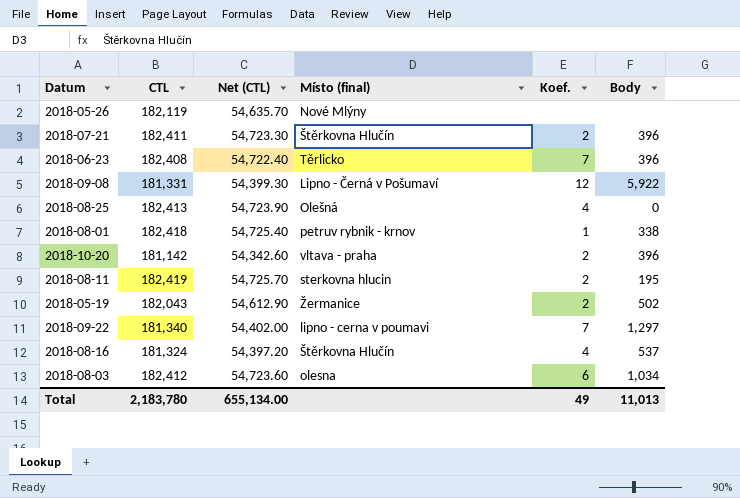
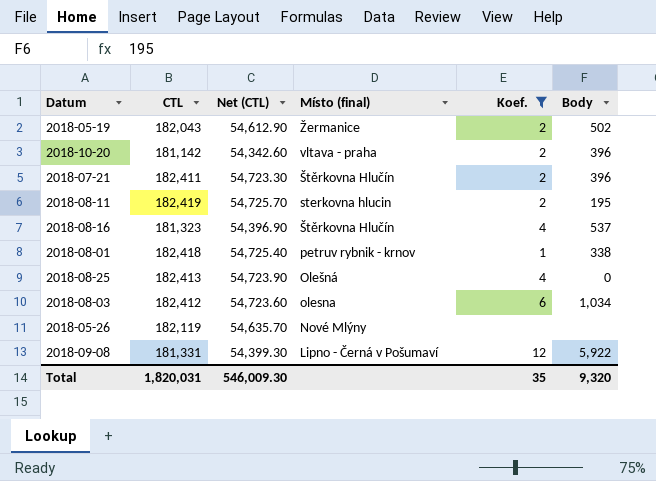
filter: none -> Koef. != 7
row order: none -> Místo (final) descending
2018-08-16 | CTL: 181,324 -> 181,323
2018-08-16 | Net (CTL): 54,397.20 -> 54,396.90
Total | CTL: 2,183,780 -> 1,820,031
Total | Net (CTL): 655,134.00 -> 546,009.30
Total | Koef.: 49 -> 35
Total | Body: 11,013 -> 9,320

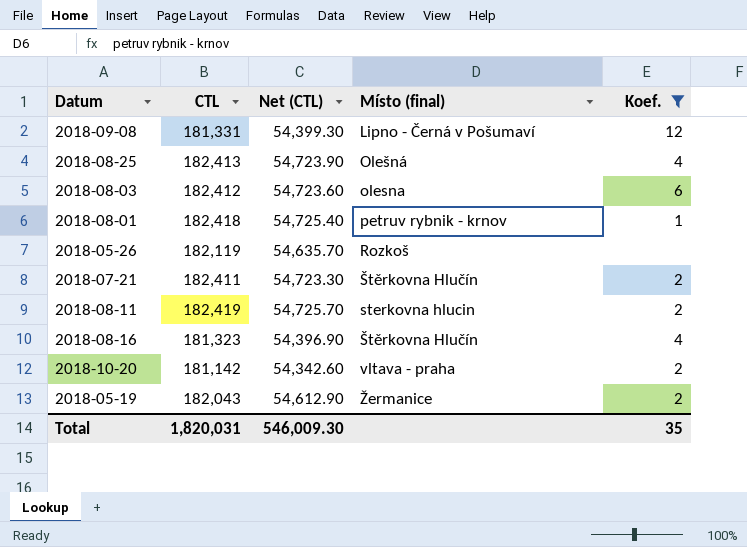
row order: Místo (final) descending -> Místo (final) ascending
column Body | position: 6 -> none
2018-05-26 | Místo (final): Nové Mlýny -> Rozkoš

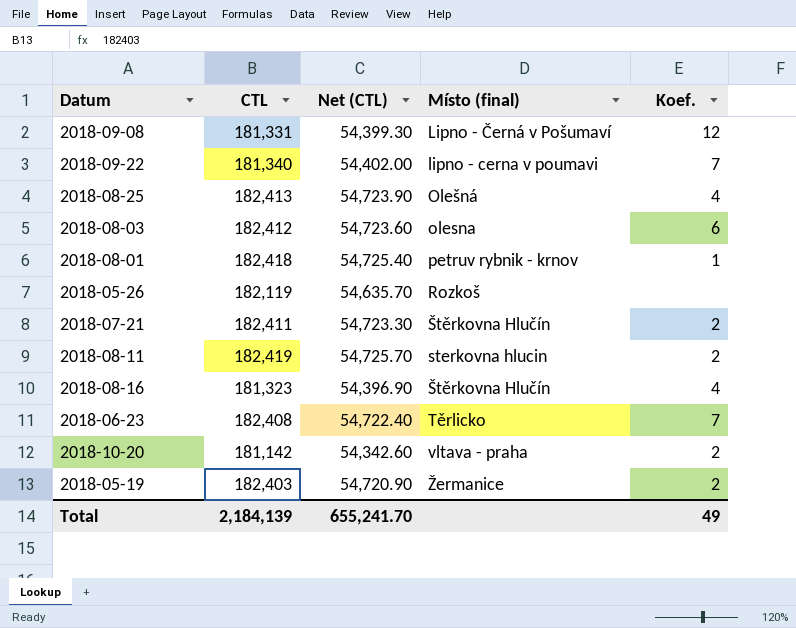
filter: Koef. != 7 -> none
2018-05-19 | CTL: 182,043 -> 182,403
2018-05-19 | Net (CTL): 54,612.90 -> 54,720.90
Total | CTL: 1,820,031 -> 2,184,139
Total | Net (CTL): 546,009.30 -> 655,241.70
Total | Koef.: 35 -> 49

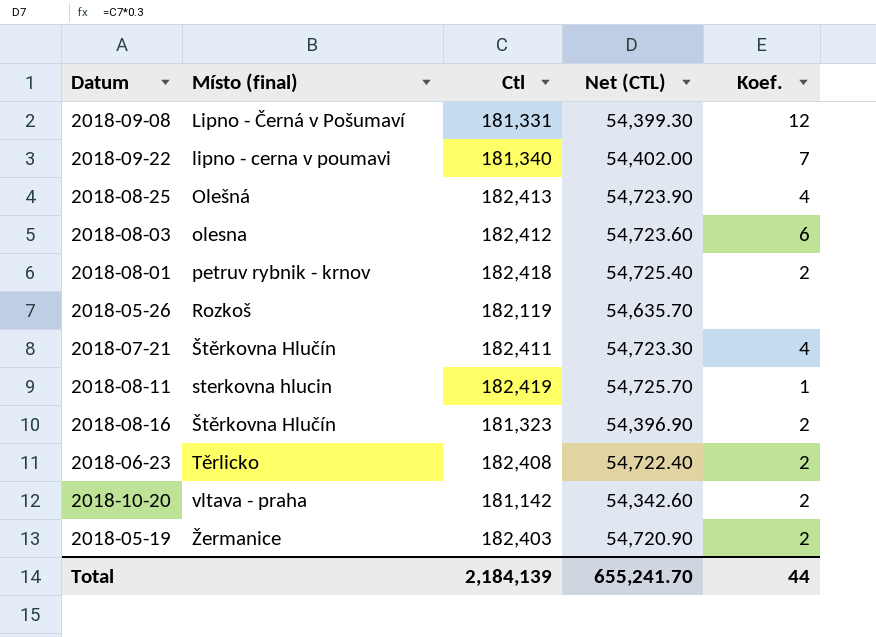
column Místo (final) | position: 4 -> 2
column name: CTL -> Ctl
2018-08-01 | Koef.: 1 -> 2
2018-07-21 | Koef.: 2 -> 4
2018-08-11 | Koef.: 2 -> 1
2018-08-16 | Koef.: 4 -> 2
2018-06-23 | Koef.: 7 -> 2
Total | Koef.: 49 -> 44

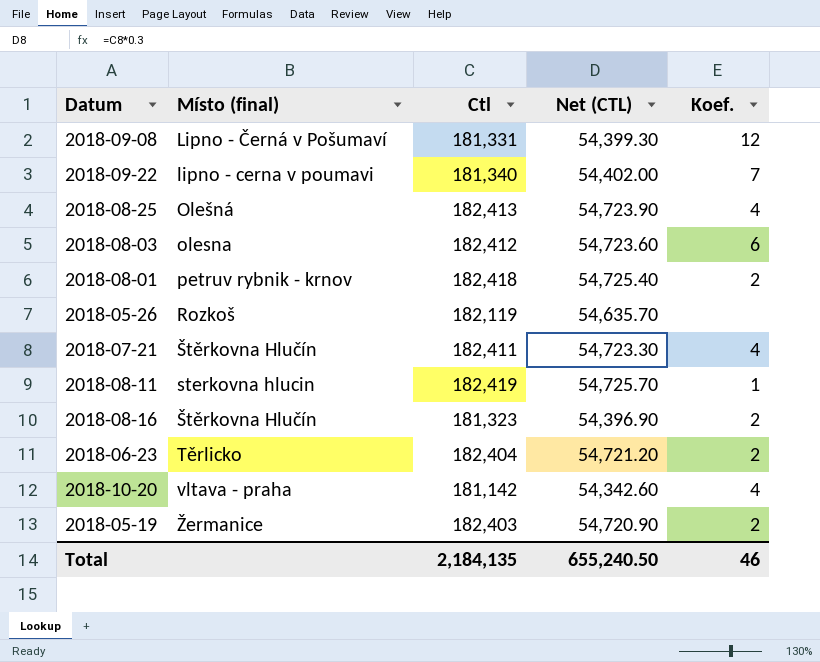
2018-06-23 | Ctl: 182,408 -> 182,404
2018-06-23 | Net (CTL): 54,722.40 -> 54,721.20
2018-10-20 | Koef.: 2 -> 4
Total | Ctl: 2,184,139 -> 2,184,135
Total | Net (CTL): 655,241.70 -> 655,240.50
Total | Koef.: 44 -> 46

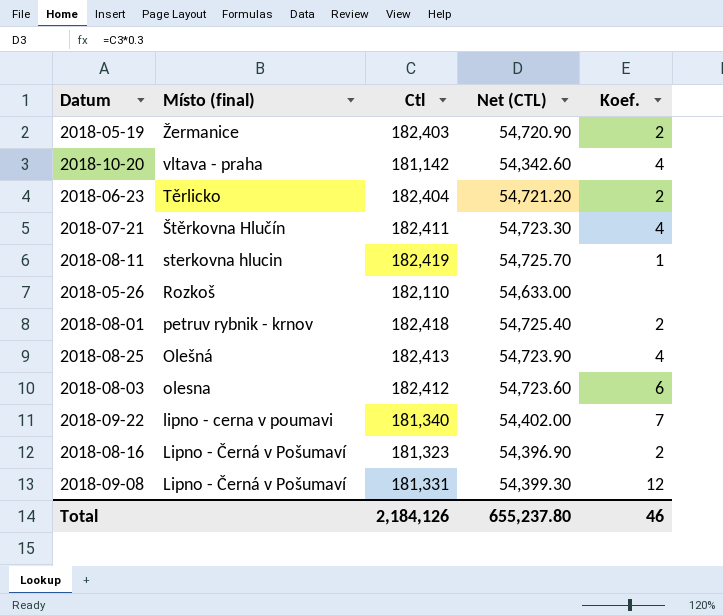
row order: Místo (final) ascending -> Místo (final) descending
2018-05-26 | Ctl: 182,119 -> 182,110
2018-05-26 | Net (CTL): 54,635.70 -> 54,633.00
2018-08-16 | Místo (final): Štěrkovna Hlučín -> Lipno - Černá v Pošumaví
Total | Ctl: 2,184,135 -> 2,184,126
Total | Net (CTL): 655,240.50 -> 655,237.80

